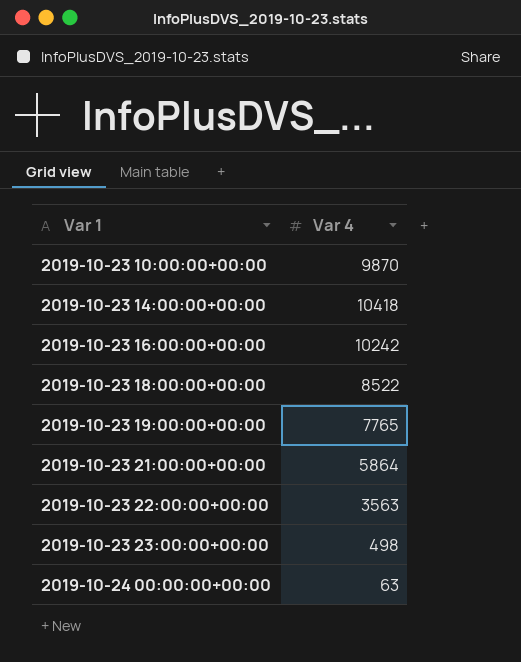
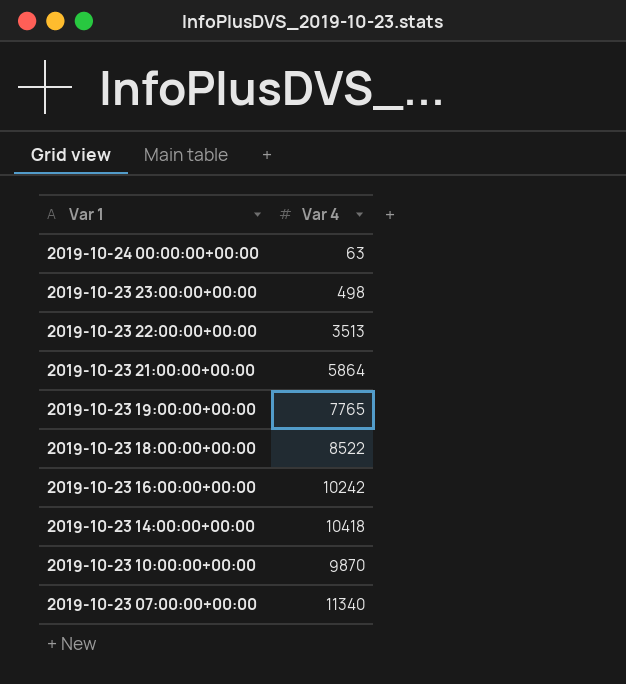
row order: Var 1 ascending -> Var 1 descending
2019-10-23 22:00:00+00:00 | Var 4: 3563 -> 3513
row 2019-10-23 07:00:00+00:00: none -> 11340

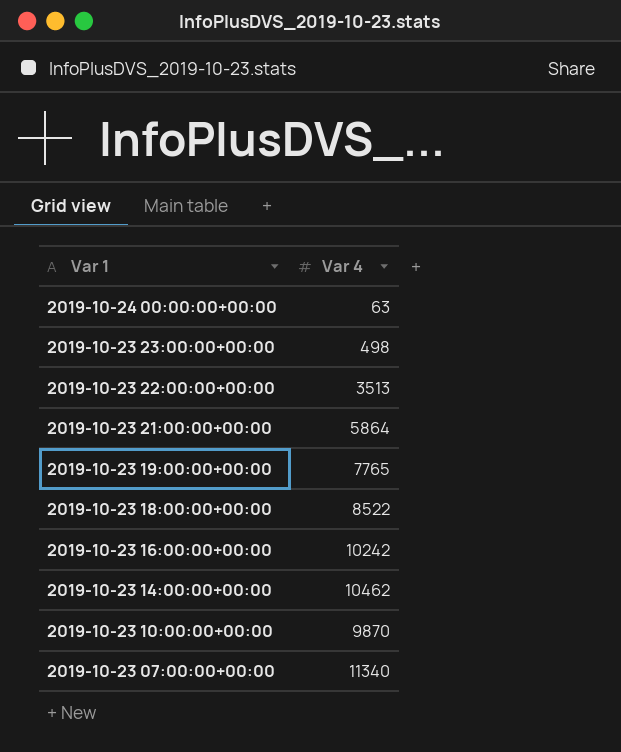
2019-10-23 14:00:00+00:00 | Var 4: 10418 -> 10462

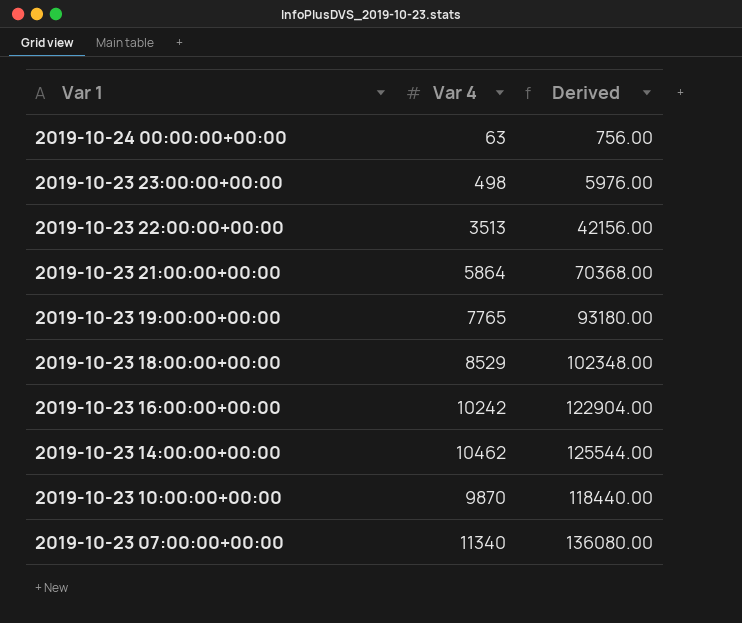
column Derived | formula: none -> [Var 4] * 12
2019-10-23 18:00:00+00:00 | Var 4: 8522 -> 8529

